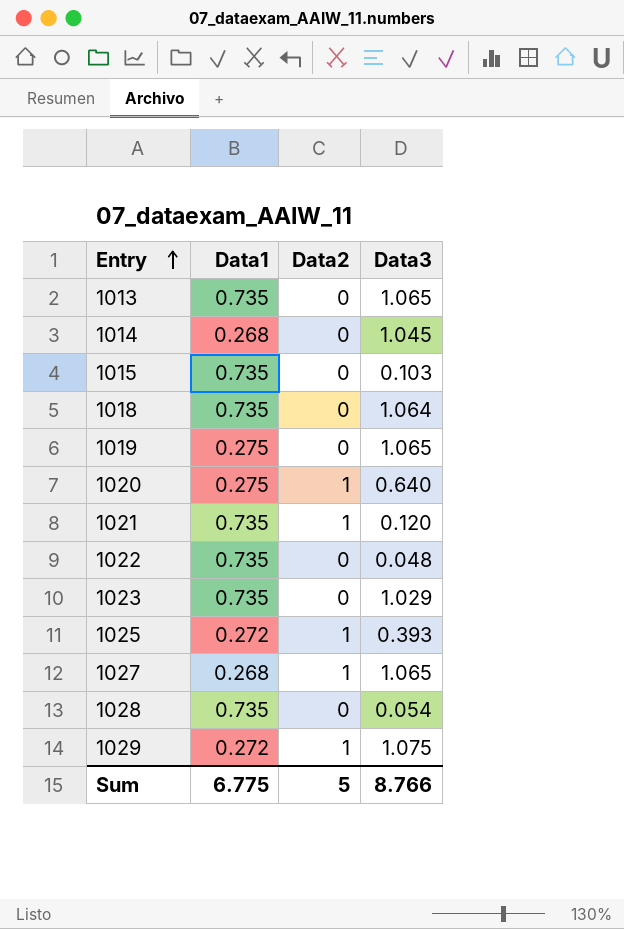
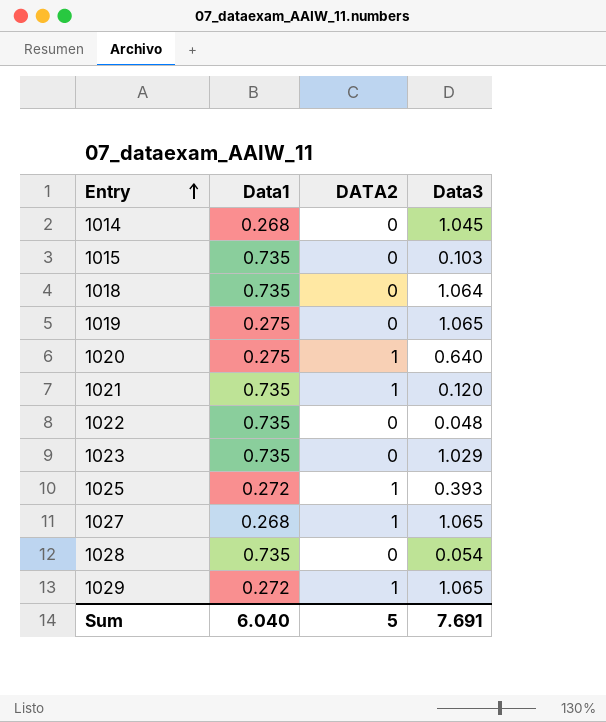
column name: Data2 -> DATA2
row 1013: 0.735 | 0 | 1.065 -> none
1029 | Data3: 1.075 -> 1.065
Sum | Data1: 6.775 -> 6.040
Sum | Data3: 8.766 -> 7.691

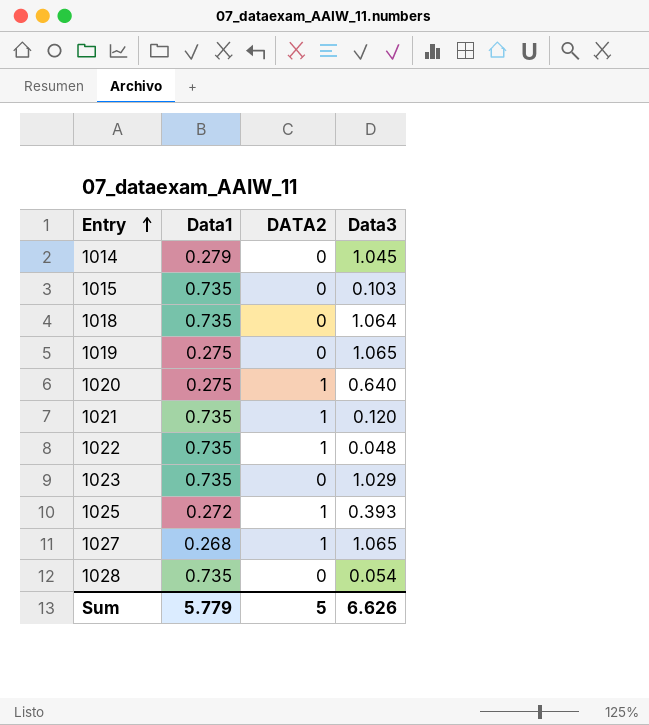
row 1029: 0.272 | 1 | 1.065 -> none
1014 | Data1: 0.268 -> 0.279
1022 | DATA2: 0 -> 1
Sum | Data1: 6.040 -> 5.779
Sum | Data3: 7.691 -> 6.626

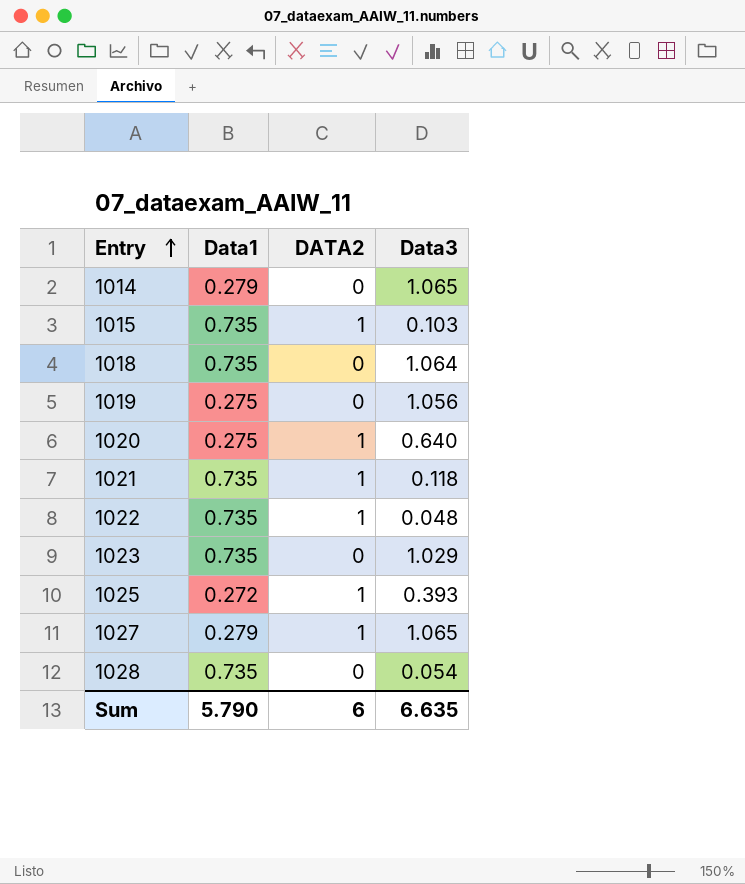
1014 | Data3: 1.045 -> 1.065
1015 | DATA2: 0 -> 1
1019 | Data3: 1.065 -> 1.056
1021 | Data3: 0.120 -> 0.118
1027 | Data1: 0.268 -> 0.279
Sum | Data1: 5.779 -> 5.790
Sum | DATA2: 5 -> 6
Sum | Data3: 6.626 -> 6.635

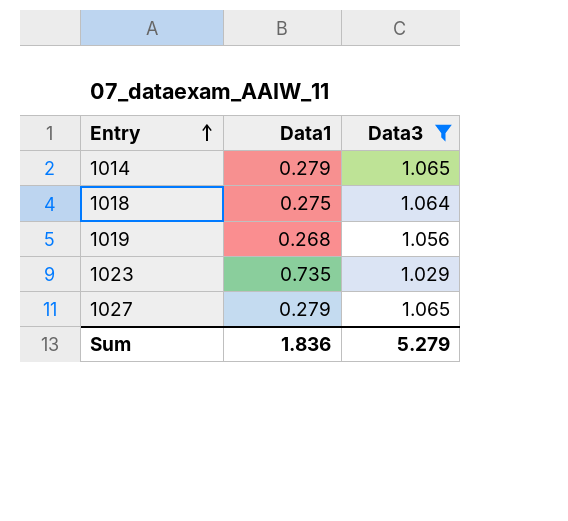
filter: none -> Data3 >= 1.029
column DATA2 | position: 3 -> none
1018 | Data1: 0.735 -> 0.275
1019 | Data1: 0.275 -> 0.268
Sum | Data1: 5.790 -> 1.836
Sum | Data3: 6.635 -> 5.279

